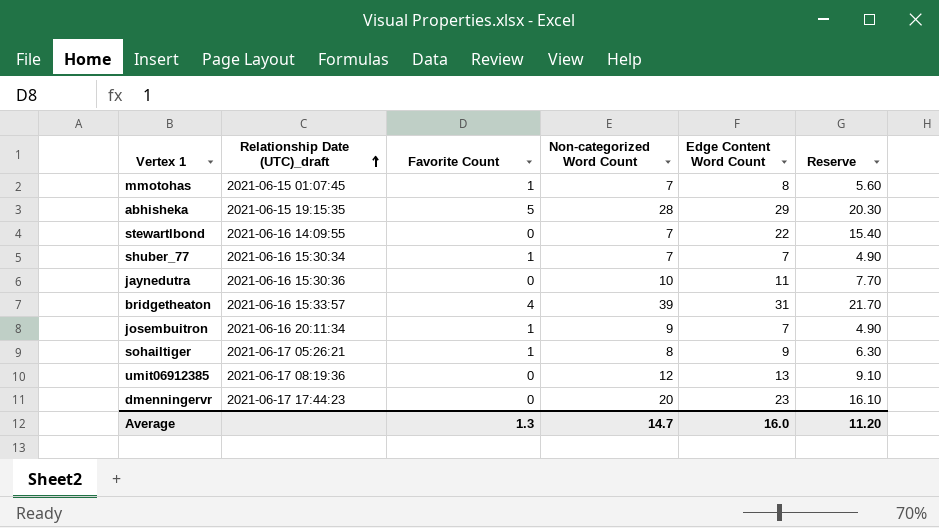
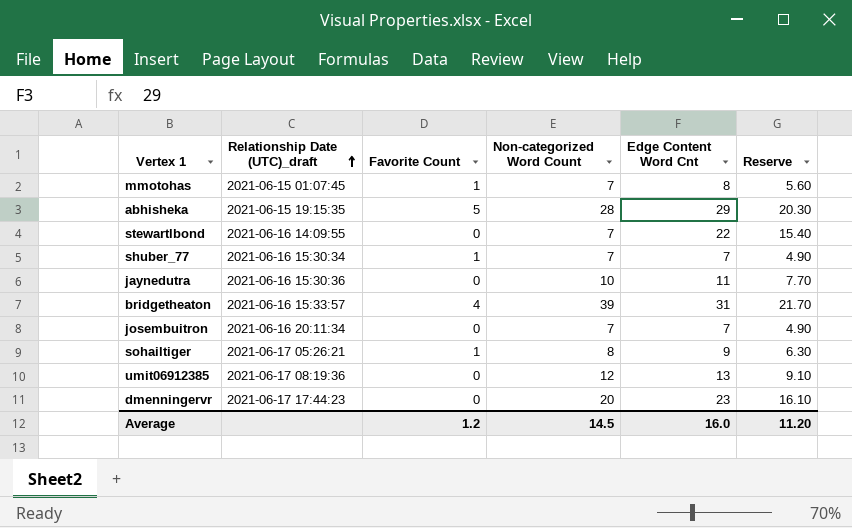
column name: Edge Content Word Count -> Edge Content Word Cnt
josembuitron | Favorite Count: 1 -> 0
josembuitron | Non-categorized Word Count: 9 -> 7
Average | Favorite Count: 1.3 -> 1.2
Average | Non-categorized Word Count: 14.7 -> 14.5

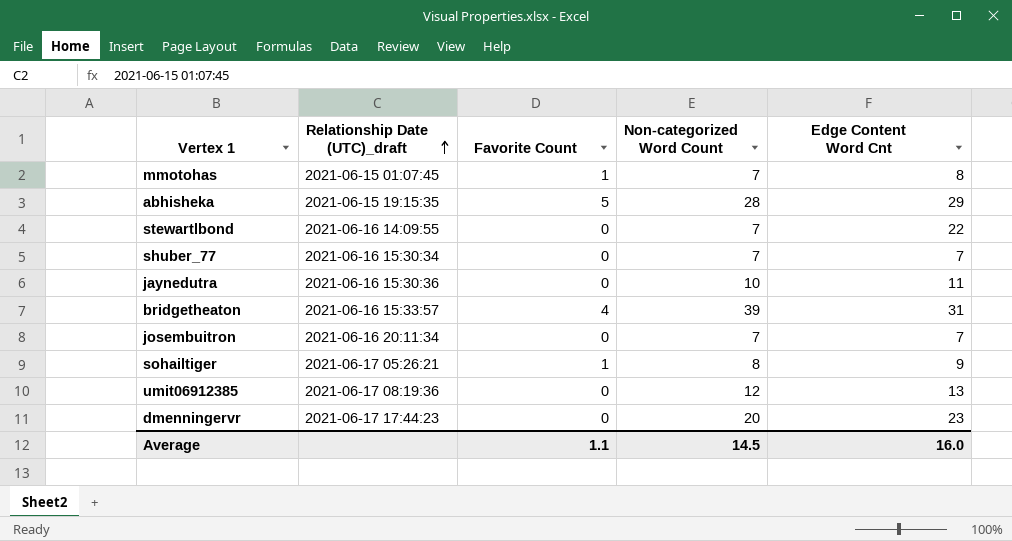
column Reserve | formula: [Edge Content Word Cnt] * 0.7 -> none
shuber_77 | Favorite Count: 1 -> 0
Average | Favorite Count: 1.2 -> 1.1

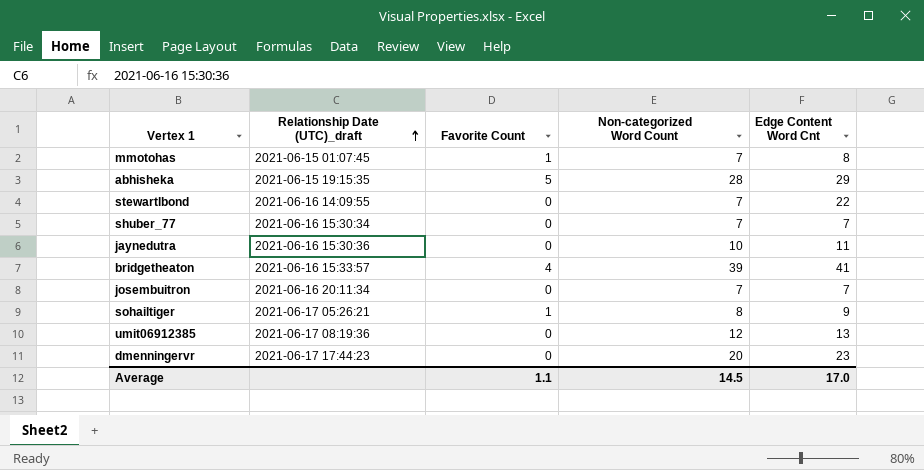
bridgetheaton | Edge Content Word Cnt: 31 -> 41
Average | Edge Content Word Cnt: 16.0 -> 17.0

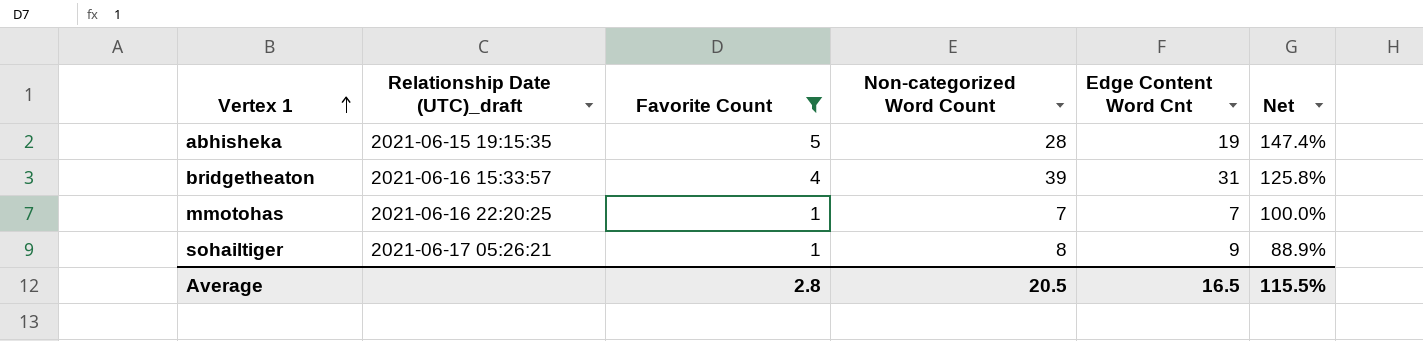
filter: none -> Favorite Count != 0
row order: Relationship Date (UTC)_draft ascending -> Vertex 1 ascending
column Net | formula: none -> [Non-categorized Word Count] / [Edge Content Word Cnt]
abhisheka | Edge Content Word Cnt: 29 -> 19
bridgetheaton | Edge Content Word Cnt: 41 -> 31
mmotohas | Relationship Date (UTC)_draft: 2021-06-15 01:07:45 -> 2021-06-16 22:20:25
mmotohas | Edge Content Word Cnt: 8 -> 7
Average | Favorite Count: 1.1 -> 2.8
Average | Non-categorized Word Count: 14.5 -> 20.5
Average | Edge Content Word Cnt: 17.0 -> 16.5

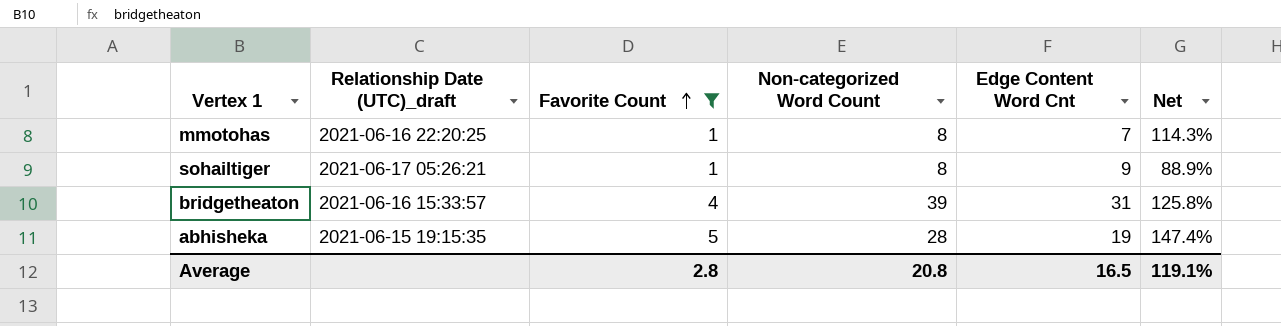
row order: Vertex 1 ascending -> Favorite Count ascending
mmotohas | Non-categorized Word Count: 7 -> 8
mmotohas | Net: 100.0% -> 114.3%
Average | Non-categorized Word Count: 20.5 -> 20.8
Average | Net: 115.5% -> 119.1%

